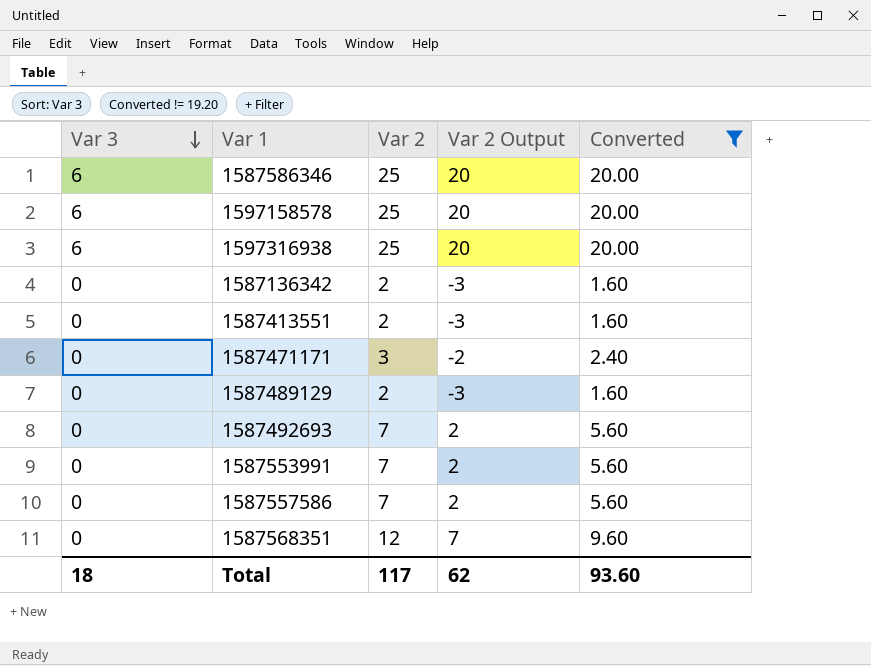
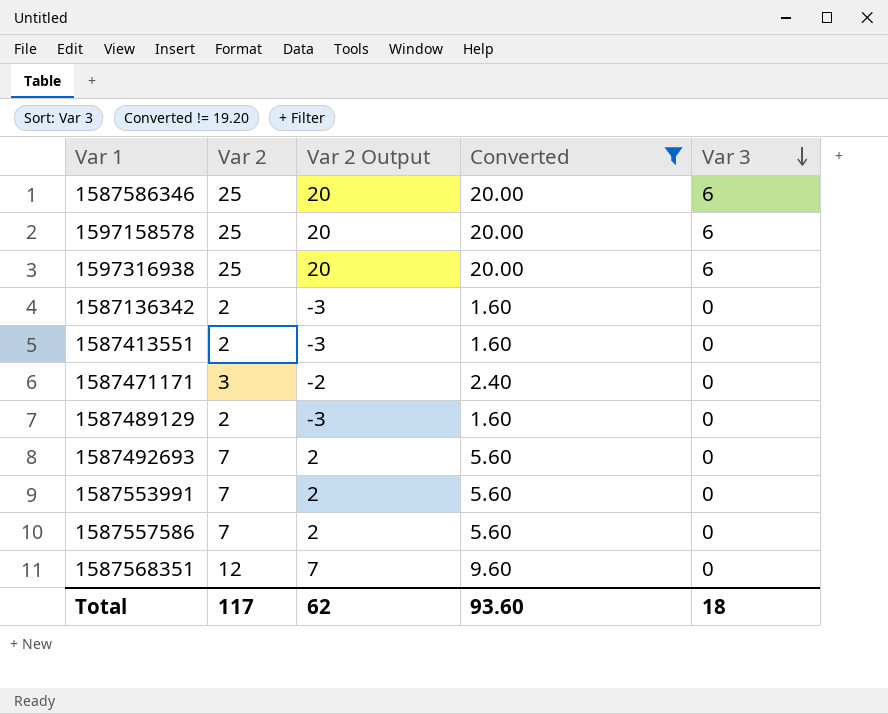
column Var 3 | position: 1 -> 5

